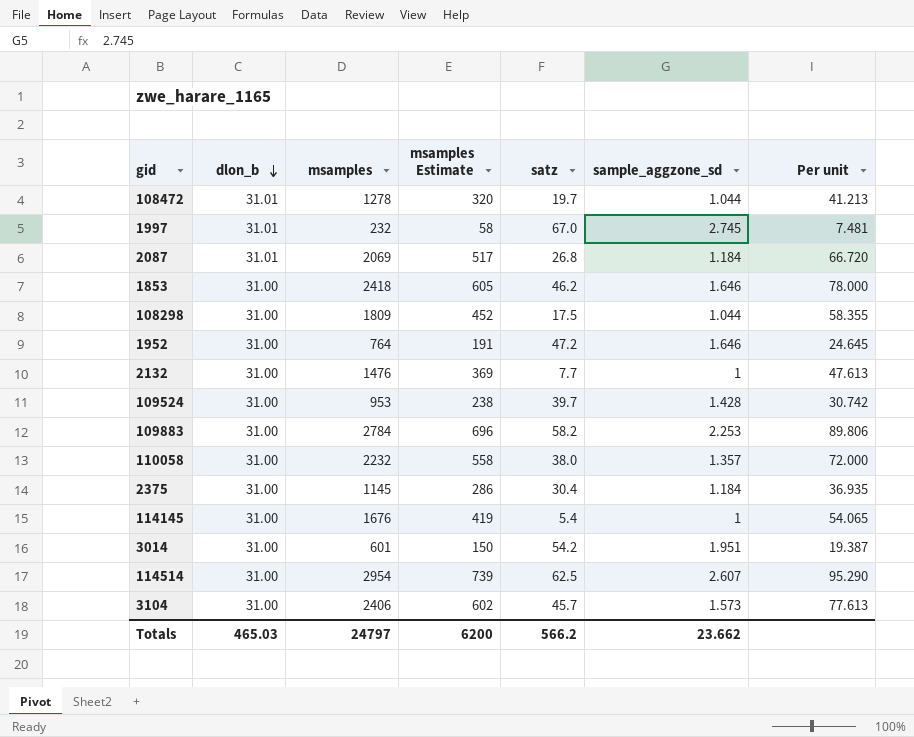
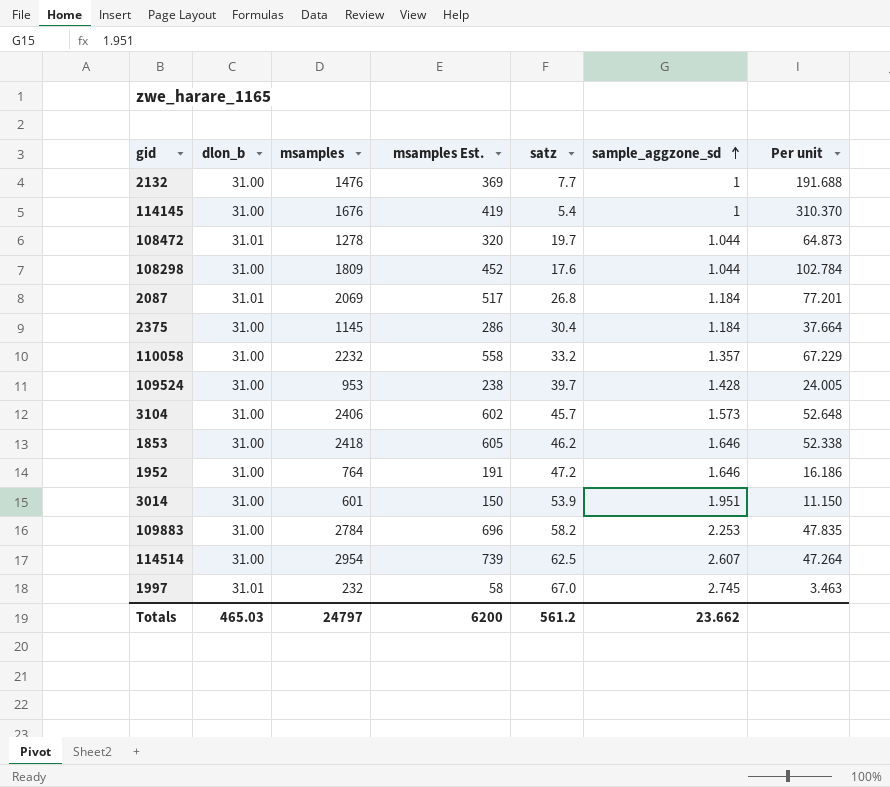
row order: dlon_b descending -> sample_aggzone_sd ascending
column name: msamples Estimate -> msamples Est.
column Per unit | formula: [msamples] / [dlon_b] -> [msamples] / [satz]
108298 | satz: 17.5 -> 17.6
110058 | satz: 38.0 -> 33.2
3014 | satz: 54.2 -> 53.9
Totals | satz: 566.2 -> 561.2

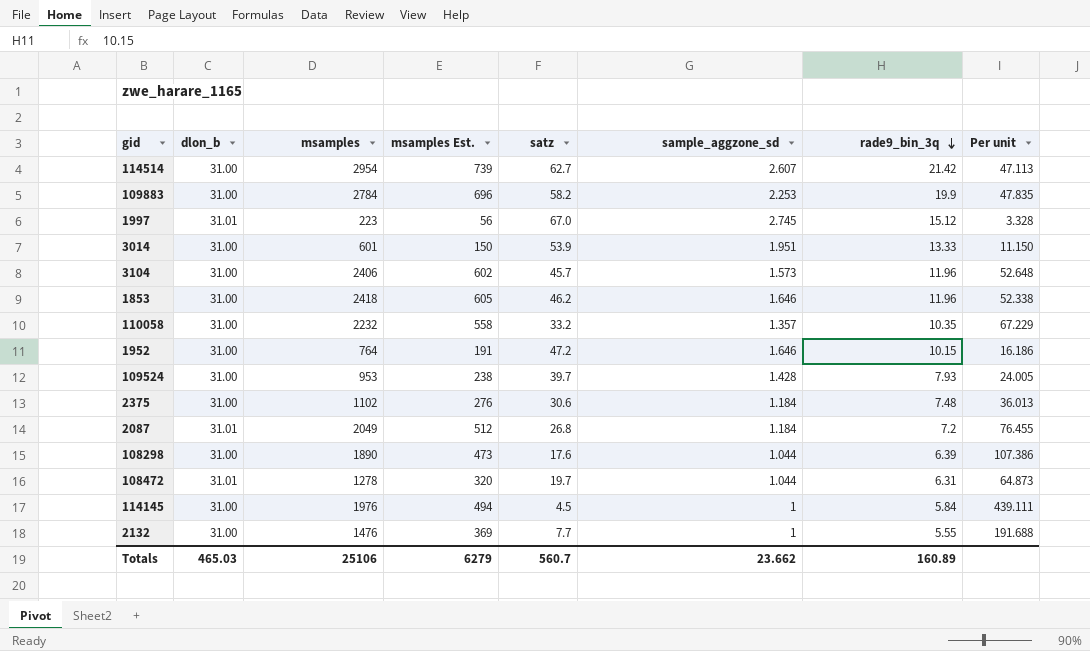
row order: sample_aggzone_sd ascending -> rade9_bin_3q descending
column rade9_bin_3q | position: none -> 7
114514 | satz: 62.5 -> 62.7
114514 | Per unit: 47.264 -> 47.113
1997 | msamples: 232 -> 223
1997 | msamples Est.: 58 -> 56
1997 | Per unit: 3.463 -> 3.328
2375 | msamples: 1145 -> 1102
2375 | msamples Est.: 286 -> 276
2375 | satz: 30.4 -> 30.6
2375 | Per unit: 37.664 -> 36.013
2087 | msamples: 2069 -> 2049
2087 | msamples Est.: 517 -> 512
2087 | Per unit: 77.201 -> 76.455
108298 | msamples: 1809 -> 1890
108298 | msamples Est.: 452 -> 473
108298 | Per unit: 102.784 -> 107.386
114145 | msamples: 1676 -> 1976
114145 | msamples Est.: 419 -> 494
114145 | satz: 5.4 -> 4.5
114145 | Per unit: 310.370 -> 439.111
Totals | msamples: 24797 -> 25106
Totals | msamples Est.: 6200 -> 6279
Totals | satz: 561.2 -> 560.7

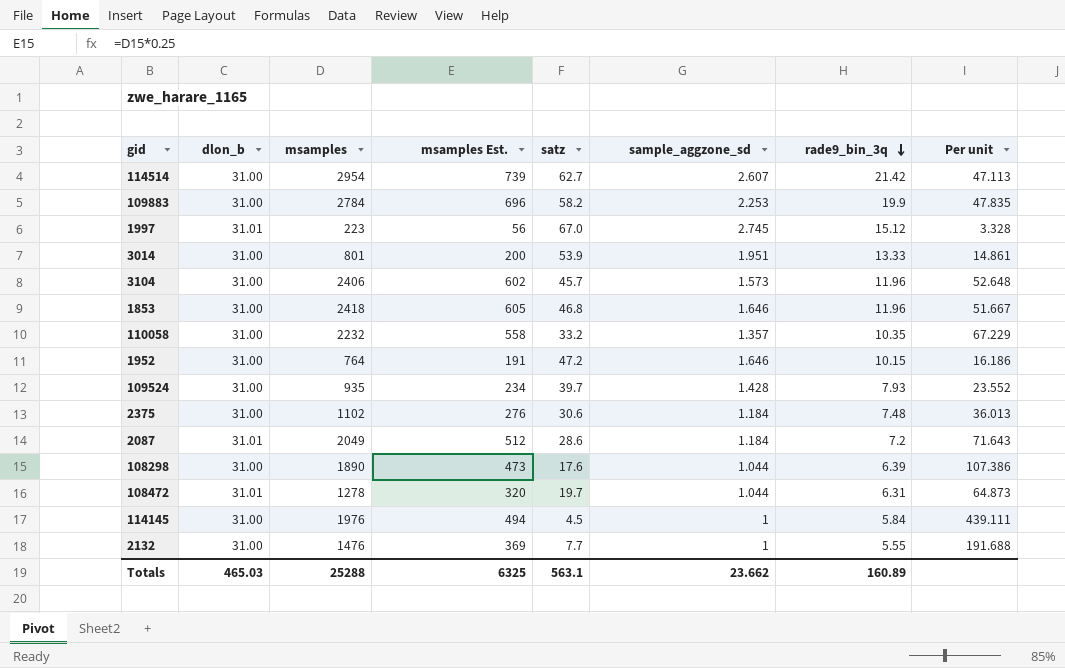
3014 | msamples: 601 -> 801
3014 | msamples Est.: 150 -> 200
3014 | Per unit: 11.150 -> 14.861
1853 | satz: 46.2 -> 46.8
1853 | Per unit: 52.338 -> 51.667
109524 | msamples: 953 -> 935
109524 | msamples Est.: 238 -> 234
109524 | Per unit: 24.005 -> 23.552
2087 | satz: 26.8 -> 28.6
2087 | Per unit: 76.455 -> 71.643
Totals | msamples: 25106 -> 25288
Totals | msamples Est.: 6279 -> 6325
Totals | satz: 560.7 -> 563.1

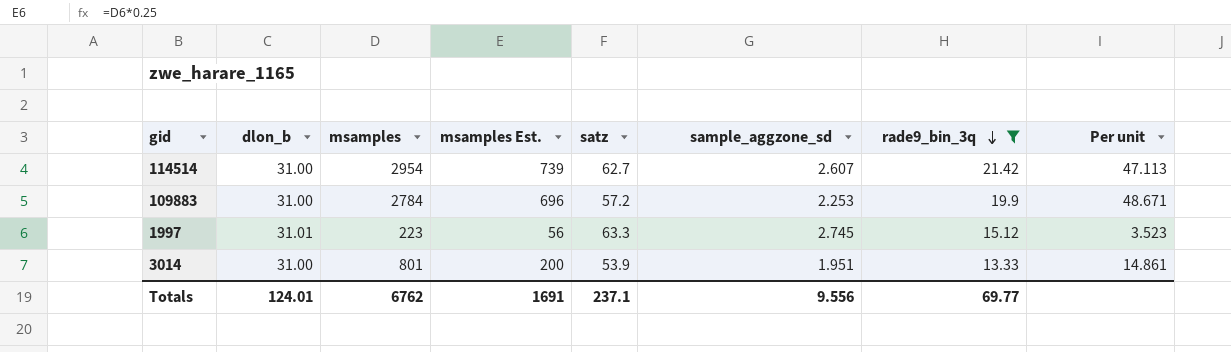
filter: none -> rade9_bin_3q >= 13.33
109883 | satz: 58.2 -> 57.2
109883 | Per unit: 47.835 -> 48.671
1997 | satz: 67.0 -> 63.3
1997 | Per unit: 3.328 -> 3.523
Totals | dlon_b: 465.03 -> 124.01
Totals | msamples: 25288 -> 6762
Totals | msamples Est.: 6325 -> 1691
Totals | satz: 563.1 -> 237.1
Totals | sample_aggzone_sd: 23.662 -> 9.556
Totals | rade9_bin_3q: 160.89 -> 69.77

